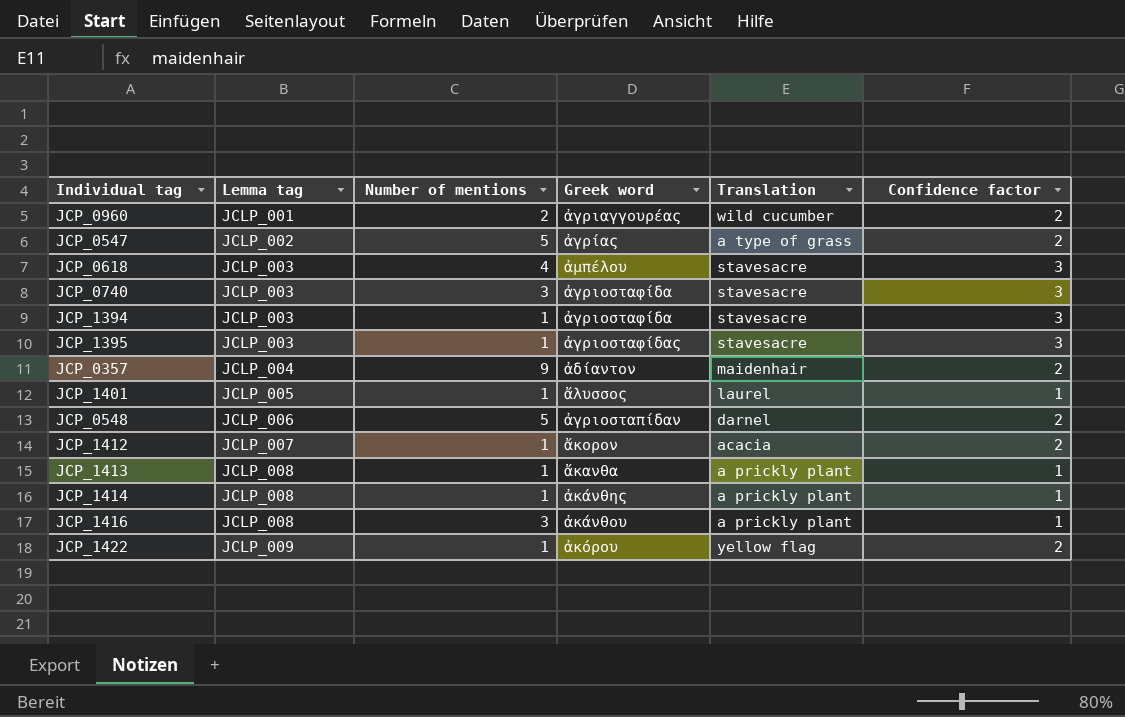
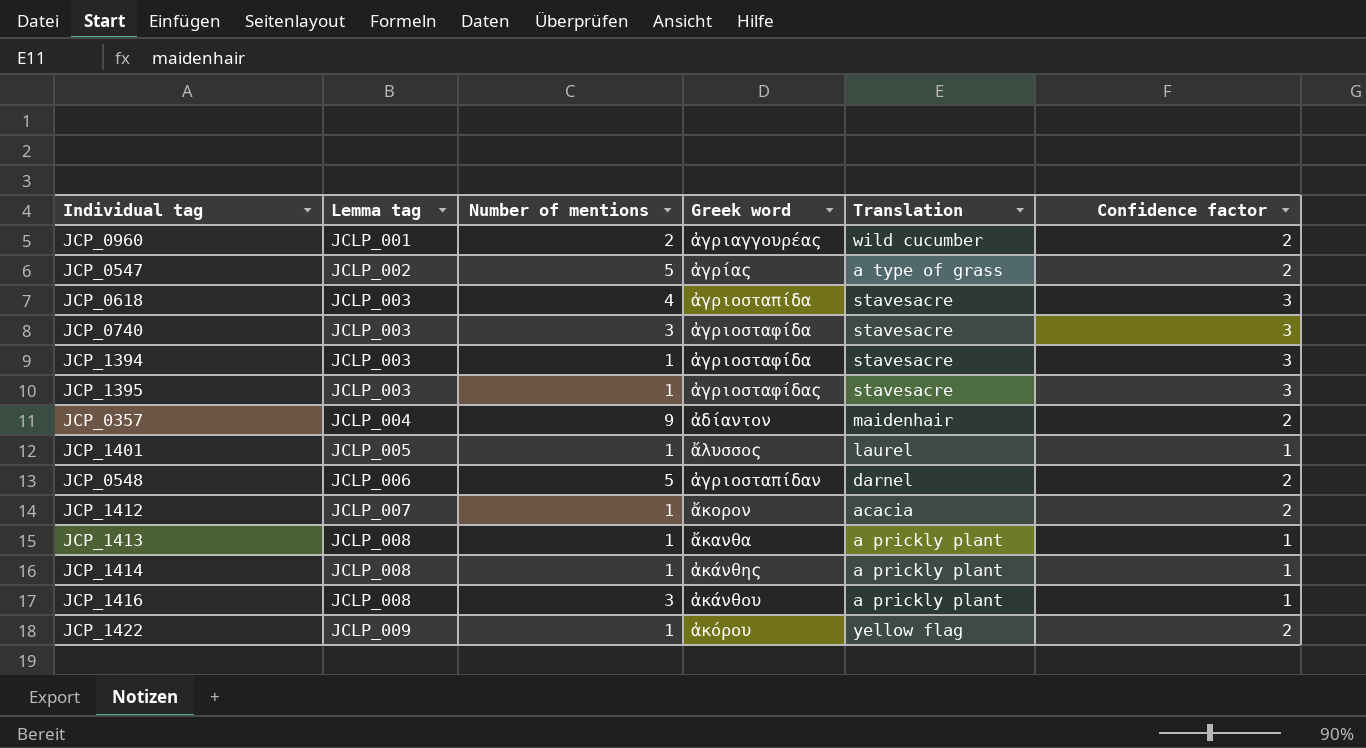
JCP_0618 | Greek word: ἀμπέλου -> ἀγριοσταπίδα

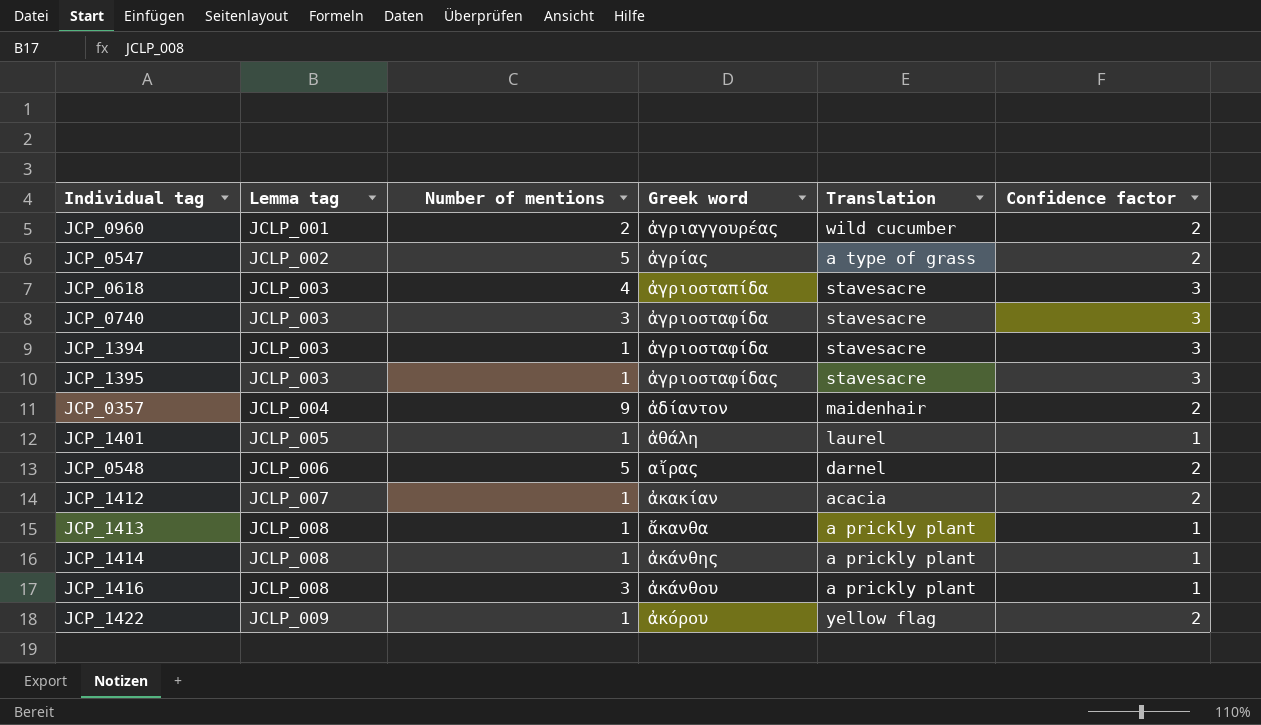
JCP_1401 | Greek word: ἄλυσσος -> ἀθάλη
JCP_0548 | Greek word: ἀγριοσταπίδαν -> αἴρας
JCP_1412 | Greek word: ἄκορον -> ἀκακίαν

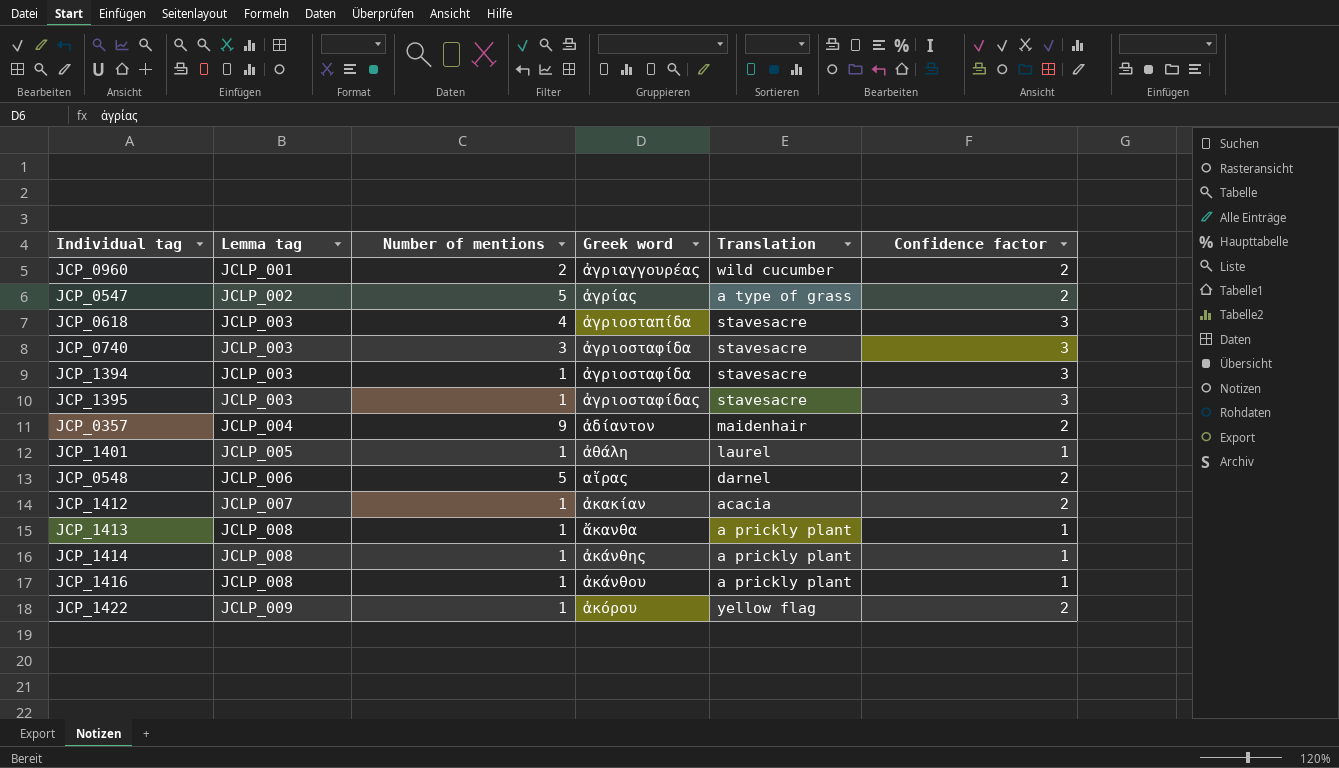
JCP_1416 | Number of mentions: 3 -> 1

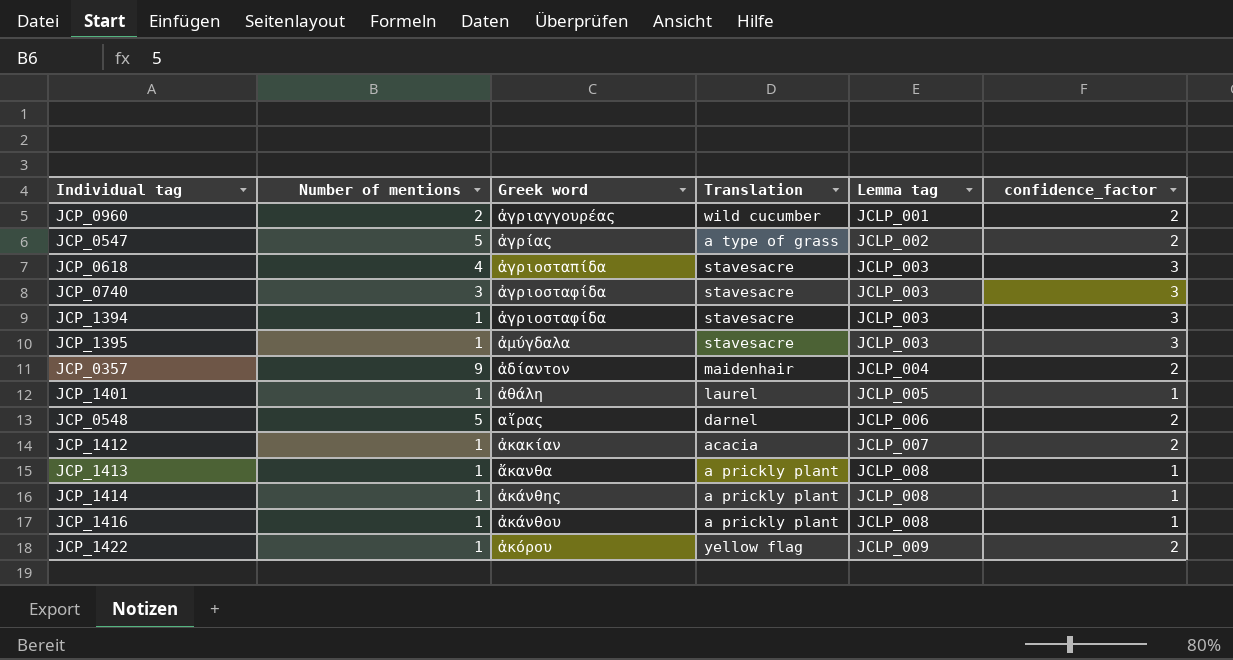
column Lemma tag | position: 2 -> 5
column name: Confidence factor -> confidence_factor
JCP_1395 | Greek word: ἀγριοσταφίδας -> ἀμύγδαλα

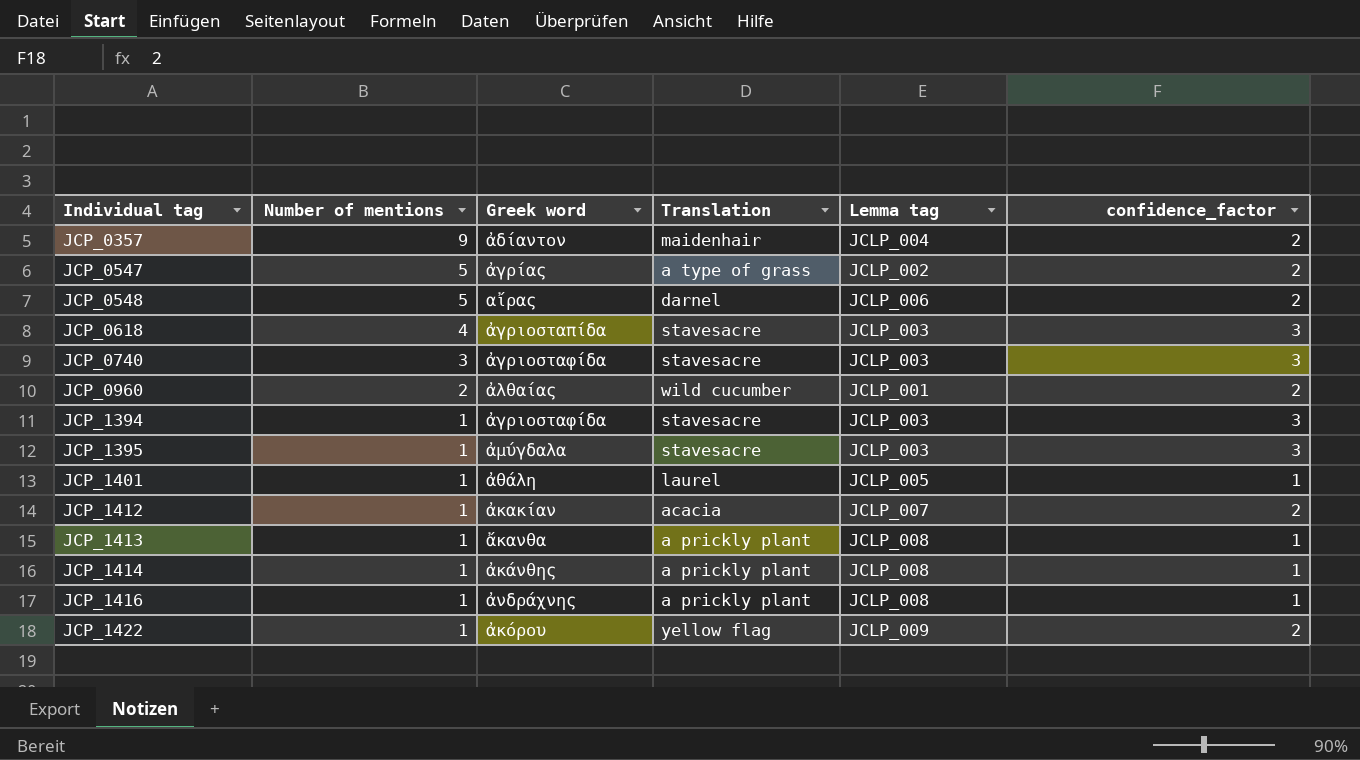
row order: Lemma tag ascending -> Individual tag ascending
JCP_0960 | Greek word: ἀγριαγγουρέας -> ἀλθαίας
JCP_1416 | Greek word: ἀκάνθου -> ἀνδράχνης

